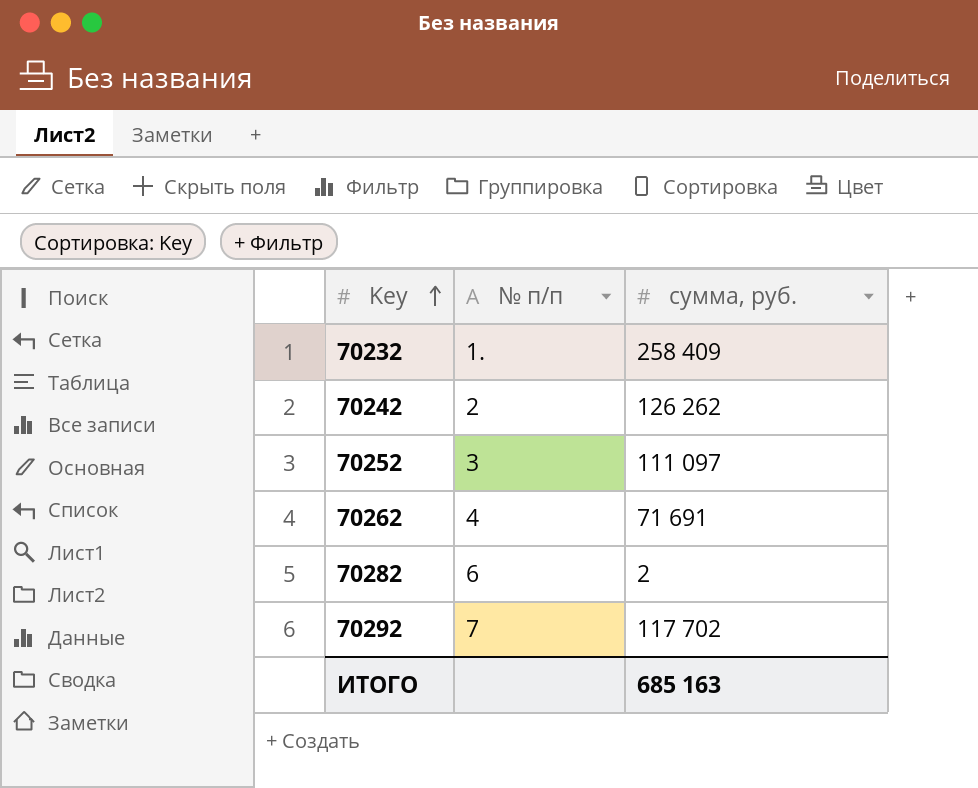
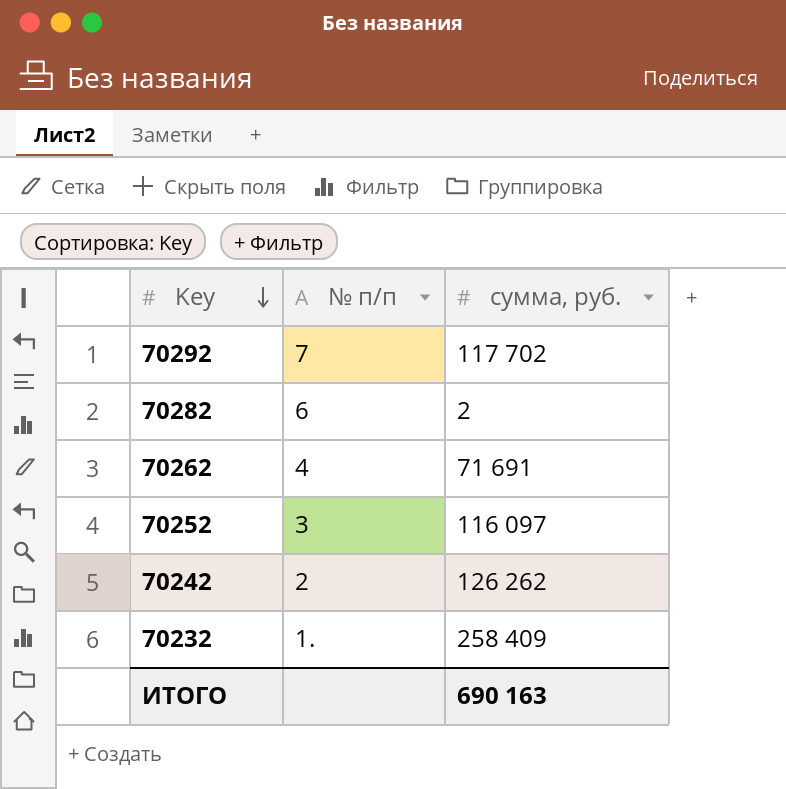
row order: Key ascending -> Key descending
70252 | сумма, руб.: 111 097 -> 116 097
ИТОГО | сумма, руб.: 685 163 -> 690 163

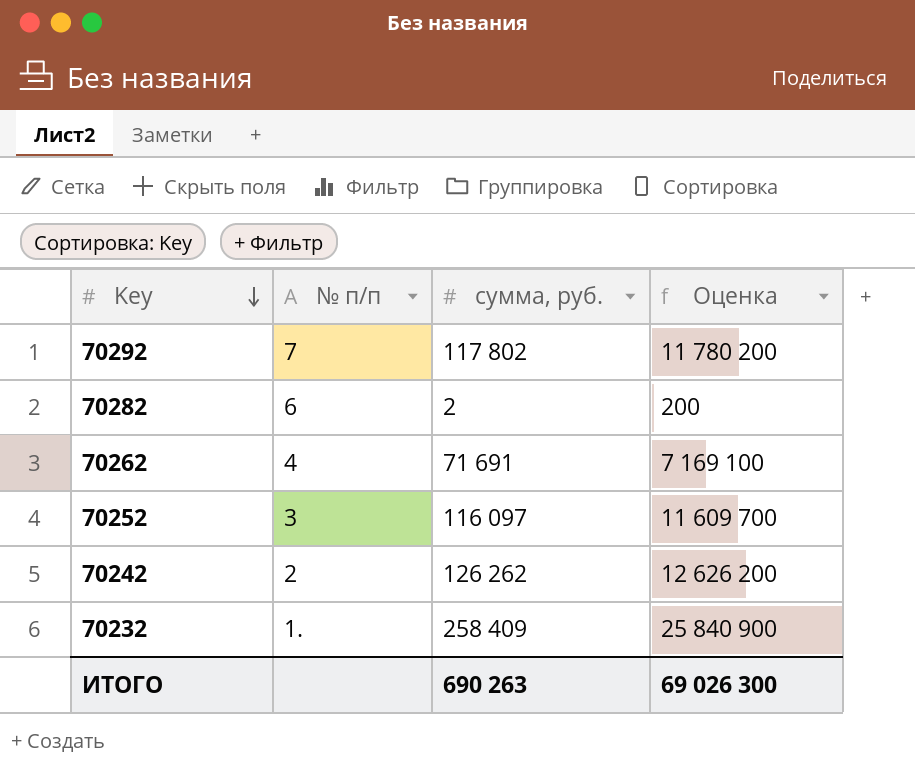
column Оценка | formula: none -> [сумма, руб.] * 100
70292 | сумма, руб.: 117 702 -> 117 802
ИТОГО | сумма, руб.: 690 163 -> 690 263

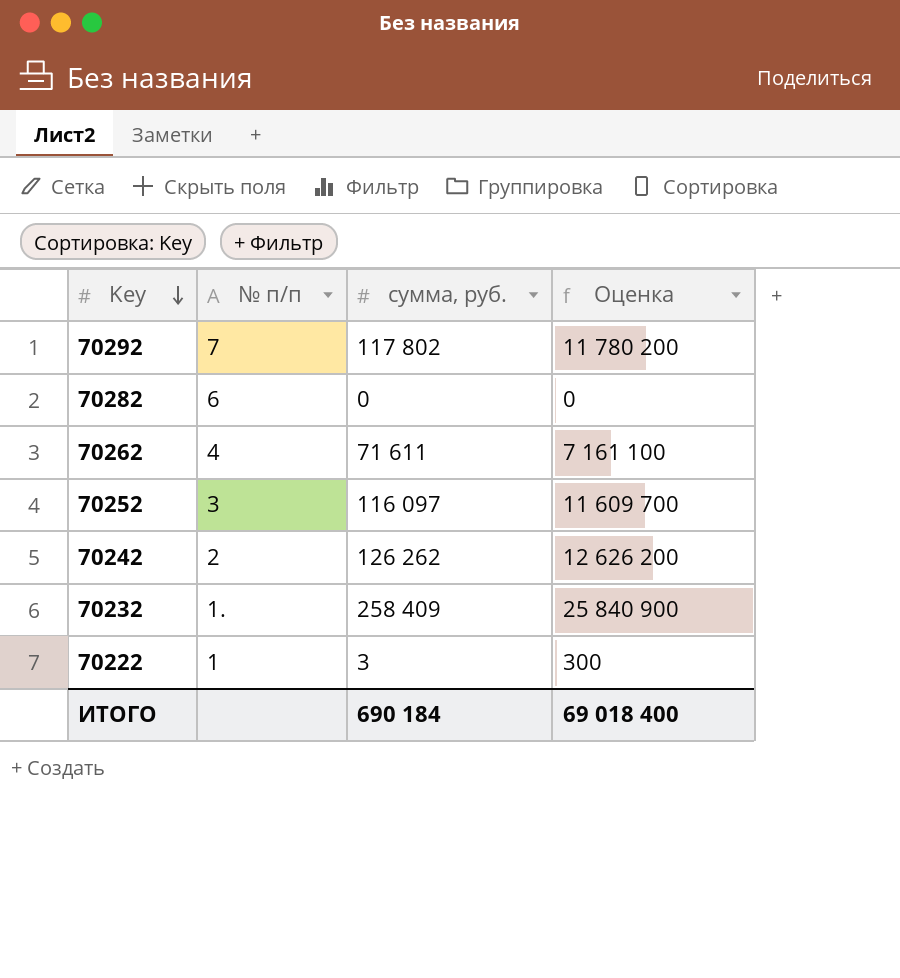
70282 | сумма, руб.: 2 -> 0
70282 | Оценка: 200 -> 0
70262 | сумма, руб.: 71 691 -> 71 611
70262 | Оценка: 7 169 100 -> 7 161 100
row 70222: none -> 1 | 3 | 300
ИТОГО | сумма, руб.: 690 263 -> 690 184
ИТОГО | Оценка: 69 026 300 -> 69 018 400

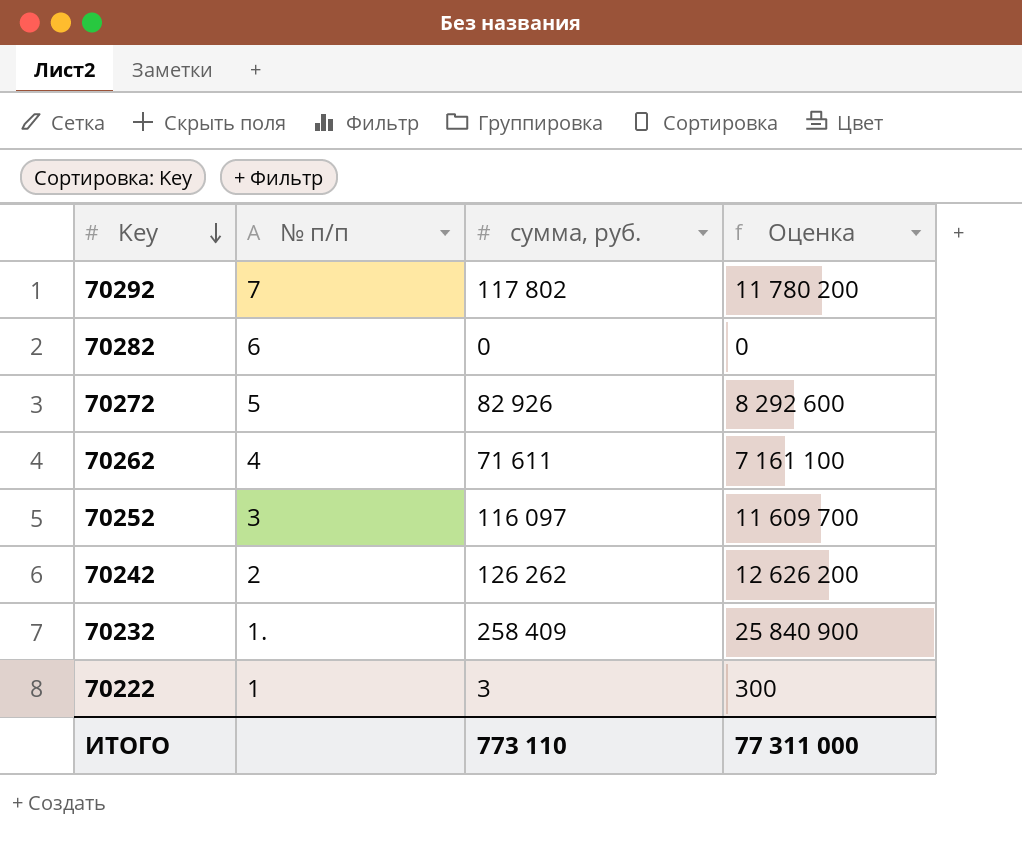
row 70272: none -> 5 | 82 926 | 8 292 600
ИТОГО | сумма, руб.: 690 184 -> 773 110
ИТОГО | Оценка: 69 018 400 -> 77 311 000

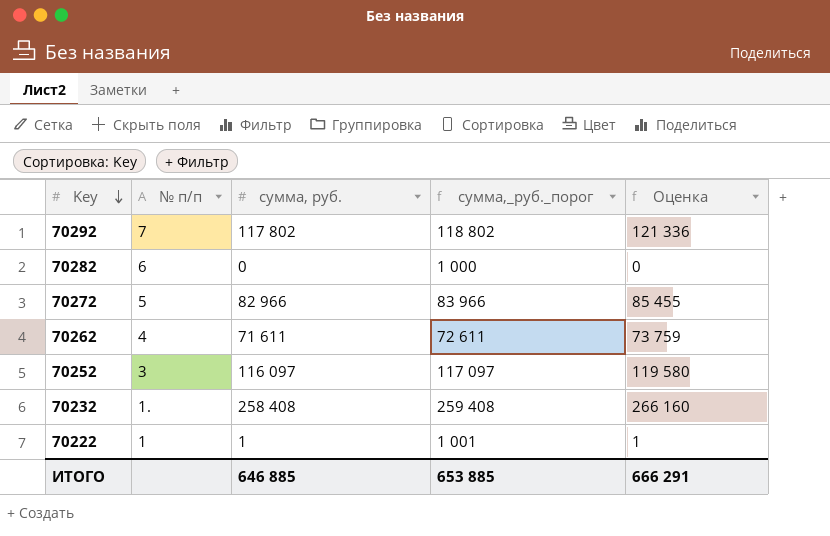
column сумма,_руб._порог | formula: none -> [сумма, руб.] + 1000
column Оценка | formula: [сумма, руб.] * 100 -> [сумма, руб.] * 1,03
row 70242: 2 | 126 262 | 12 626 200 -> none
70272 | сумма, руб.: 82 926 -> 82 966
70232 | сумма, руб.: 258 409 -> 258 408
70222 | сумма, руб.: 3 -> 1
ИТОГО | сумма, руб.: 773 110 -> 646 885
ИТОГО | Оценка: 77 311 000 -> 666 291

